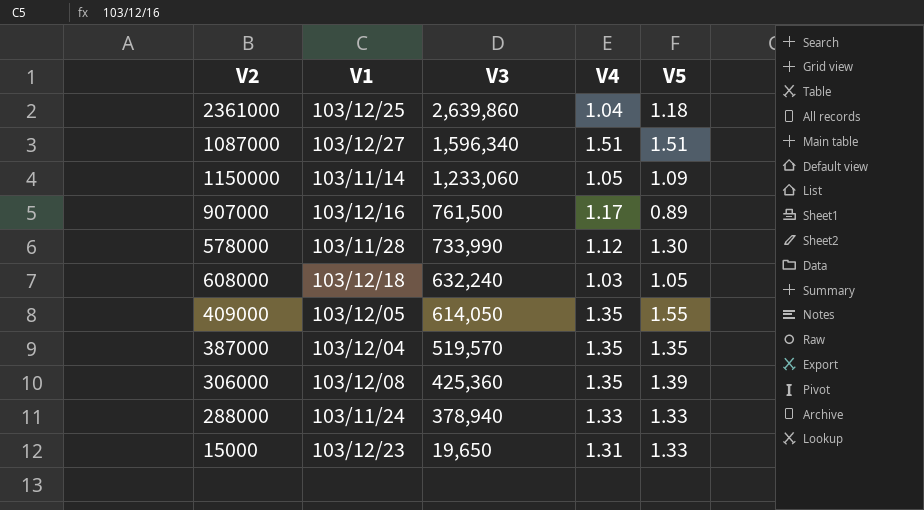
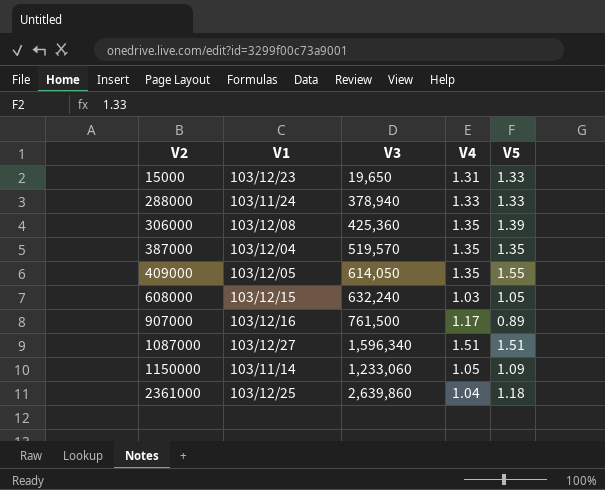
row order: V3 descending -> V2 ascending
row 578000: 103/11/28 | 733,990 | 1.12 | 1.30 -> none
608000 | V1: 103/12/18 -> 103/12/15

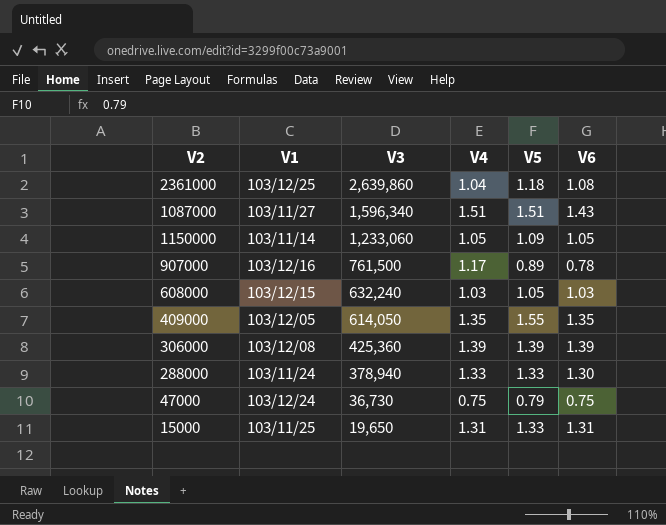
row order: V2 ascending -> V3 descending
column V6 | position: none -> 6
row 387000: 103/12/04 | 519,570 | 1.35 | 1.35 -> none
1087000 | V1: 103/12/27 -> 103/11/27
306000 | V4: 1.35 -> 1.39
row 47000: none -> 103/12/24 | 36,730 | 0.75 | 0.79 | 0.75
15000 | V1: 103/12/23 -> 103/11/25

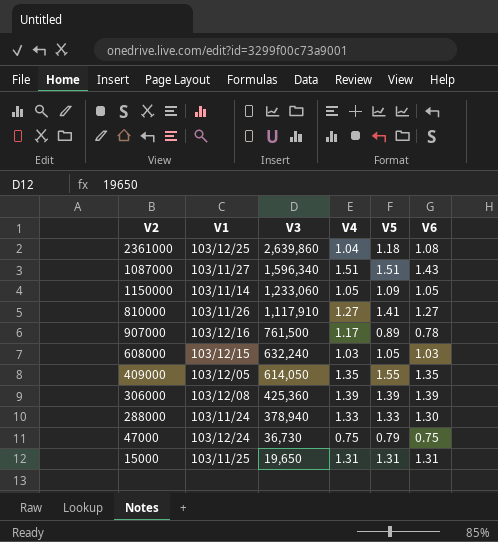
row 810000: none -> 103/11/26 | 1,117,910 | 1.27 | 1.41 | 1.27
15000 | V5: 1.33 -> 1.31

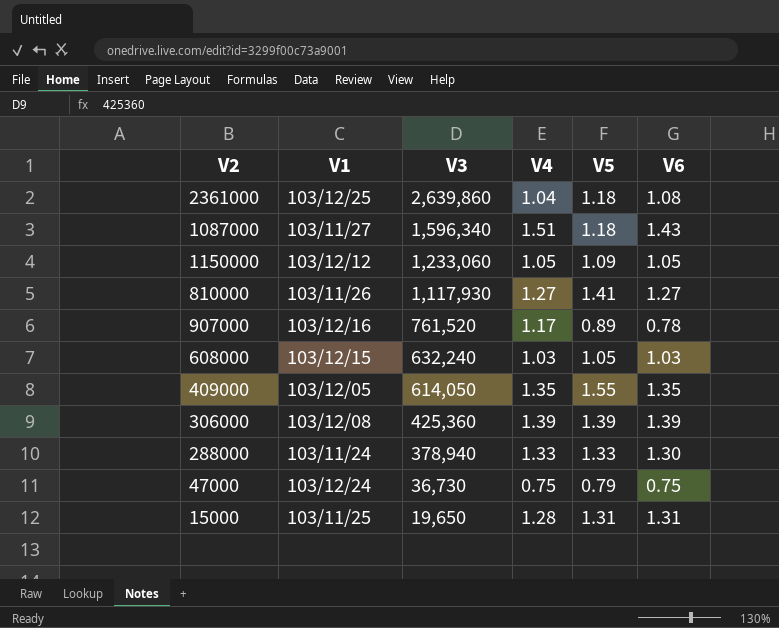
1087000 | V5: 1.51 -> 1.18
1150000 | V1: 103/11/14 -> 103/12/12
810000 | V3: 1,117,910 -> 1,117,930
907000 | V3: 761,500 -> 761,520
15000 | V4: 1.31 -> 1.28

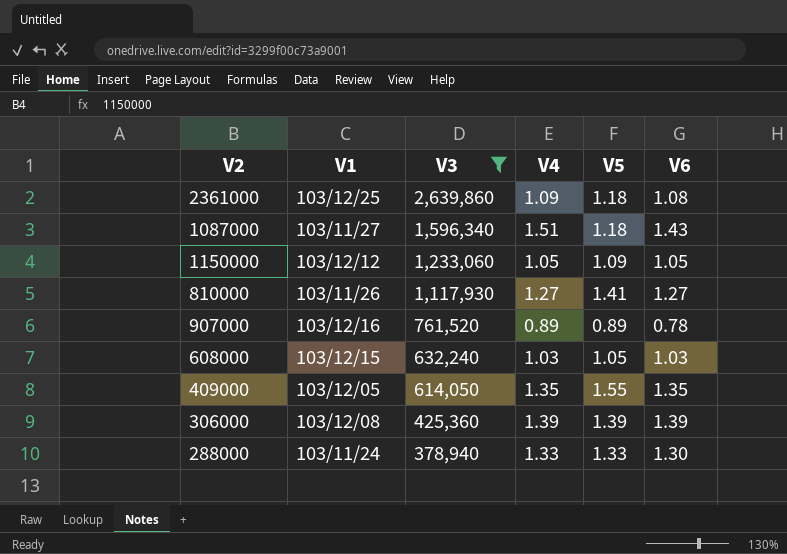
filter: none -> V3 >= 378,940
2361000 | V4: 1.04 -> 1.09
907000 | V4: 1.17 -> 0.89

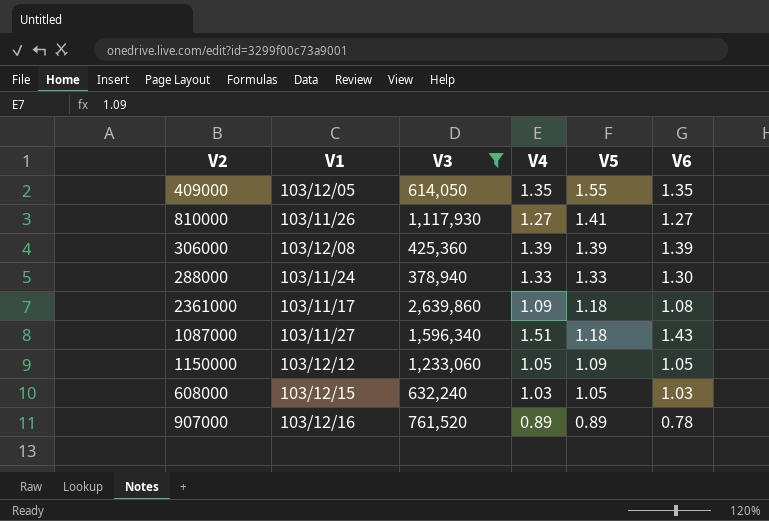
row order: V3 descending -> V5 descending
2361000 | V1: 103/12/25 -> 103/11/17

